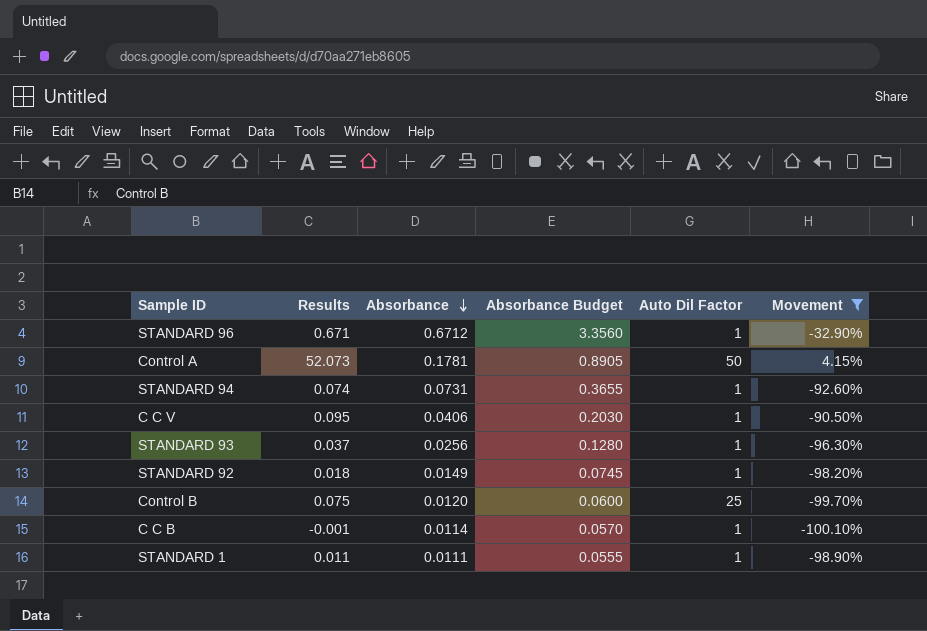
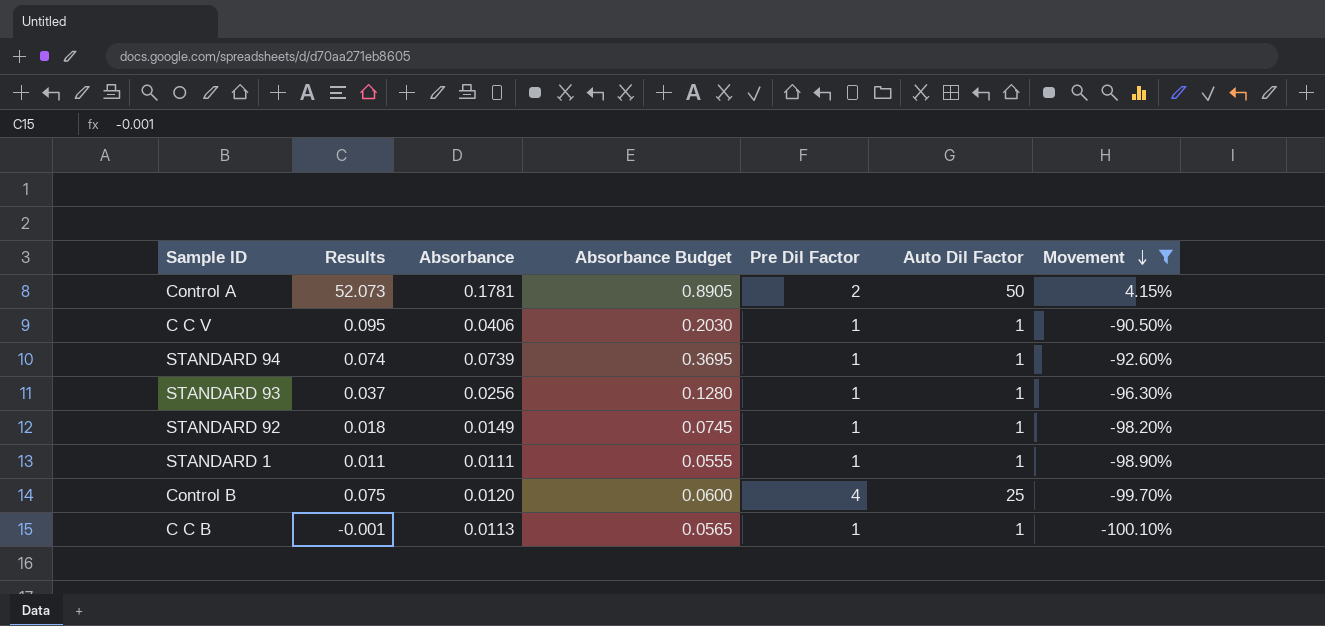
row order: Absorbance descending -> Movement descending
column Pre Dil Factor | position: none -> 5
row STANDARD 96: 0.671 | 0.6712 | 3.3560 | 1 | -32.90% -> none
STANDARD 94 | Absorbance: 0.0731 -> 0.0739
STANDARD 94 | Absorbance Budget: 0.3655 -> 0.3695
C C B | Absorbance: 0.0114 -> 0.0113
C C B | Absorbance Budget: 0.0570 -> 0.0565

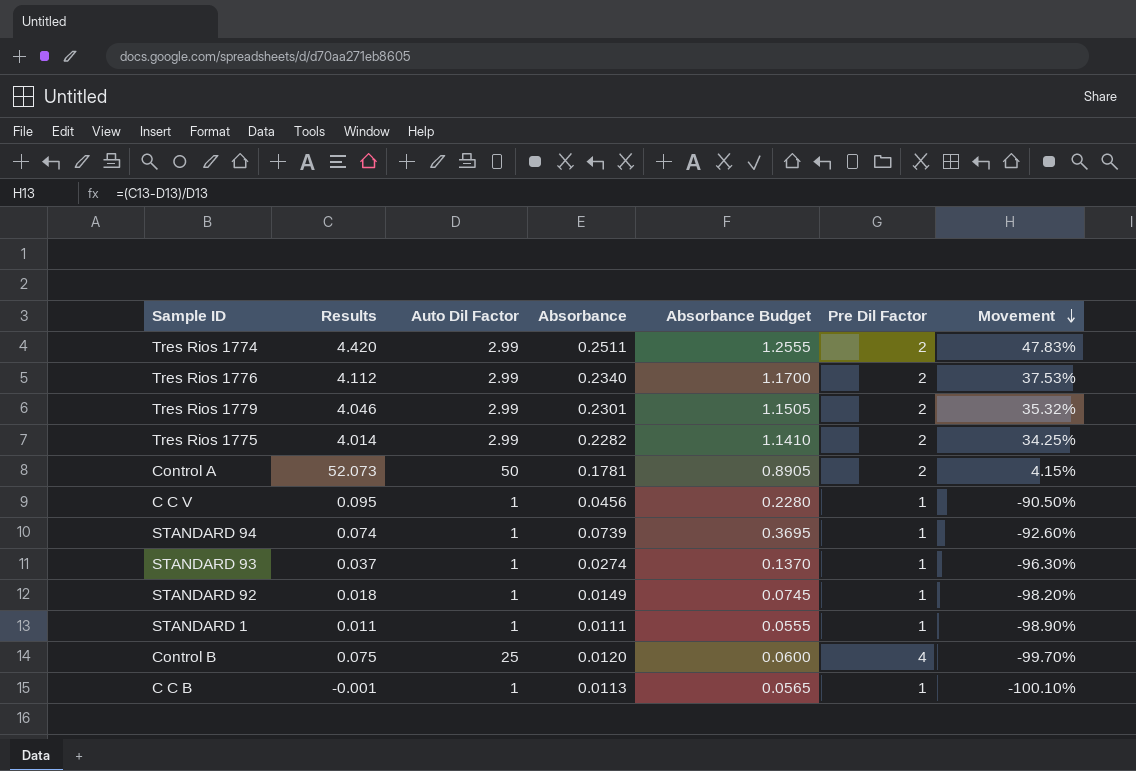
filter: Movement <= 4.15% -> none
column Auto Dil Factor | position: 6 -> 3
C C V | Absorbance: 0.0406 -> 0.0456
C C V | Absorbance Budget: 0.2030 -> 0.2280
STANDARD 93 | Absorbance: 0.0256 -> 0.0274
STANDARD 93 | Absorbance Budget: 0.1280 -> 0.1370

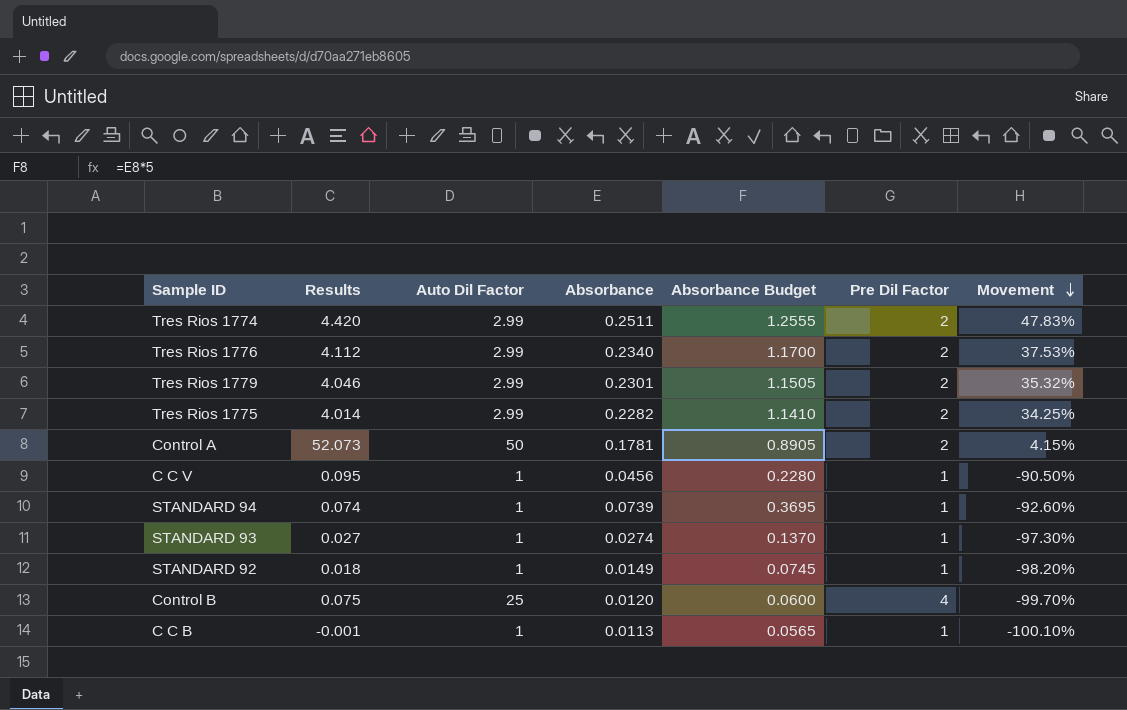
row STANDARD 1: 0.011 | 1 | 0.0111 | 0.0555 | 1 | -98.90% -> none
STANDARD 93 | Results: 0.037 -> 0.027
STANDARD 93 | Movement: -96.30% -> -97.30%

